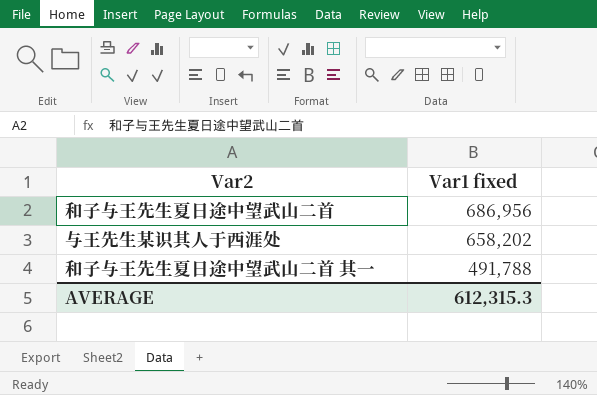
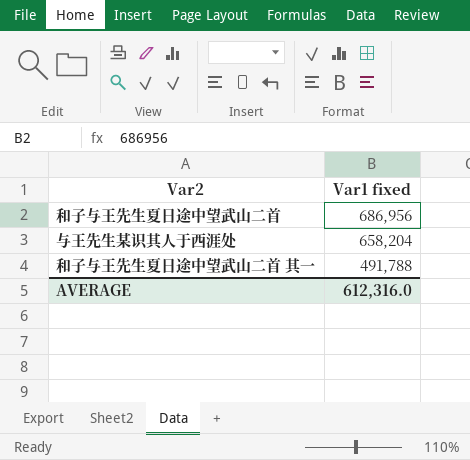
与王先生某识其人于西涯处 | Var1 fixed: 658,202 -> 658,204
AVERAGE | Var1 fixed: 612,315.3 -> 612,316.0

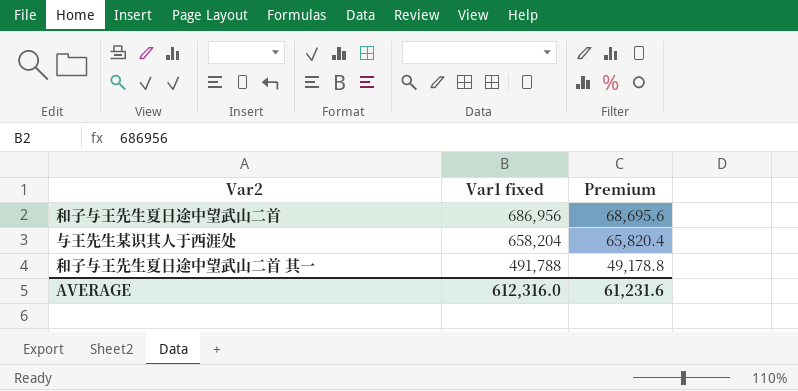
column Premium | formula: none -> [Var1 fixed] * 0.1

